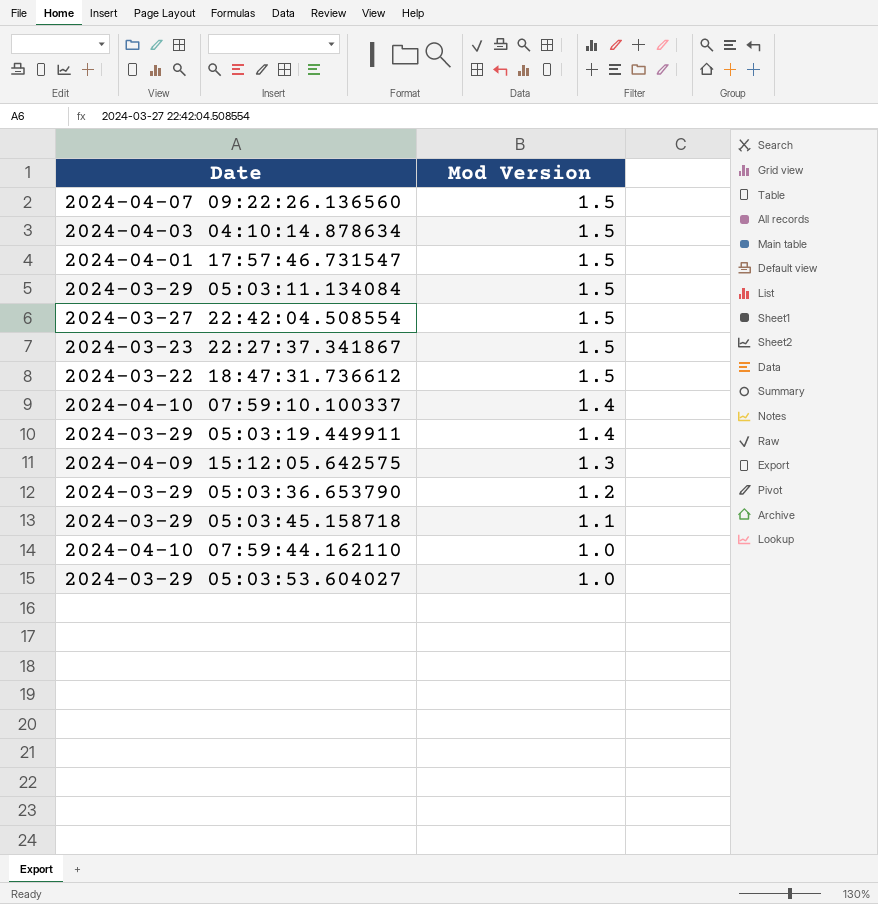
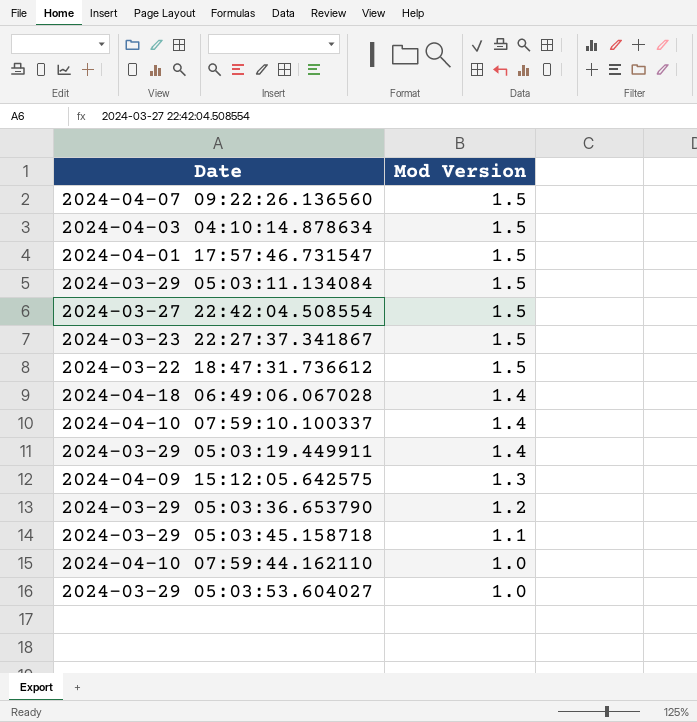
row 2024-04-18 06:49:06.067028: none -> 1.4

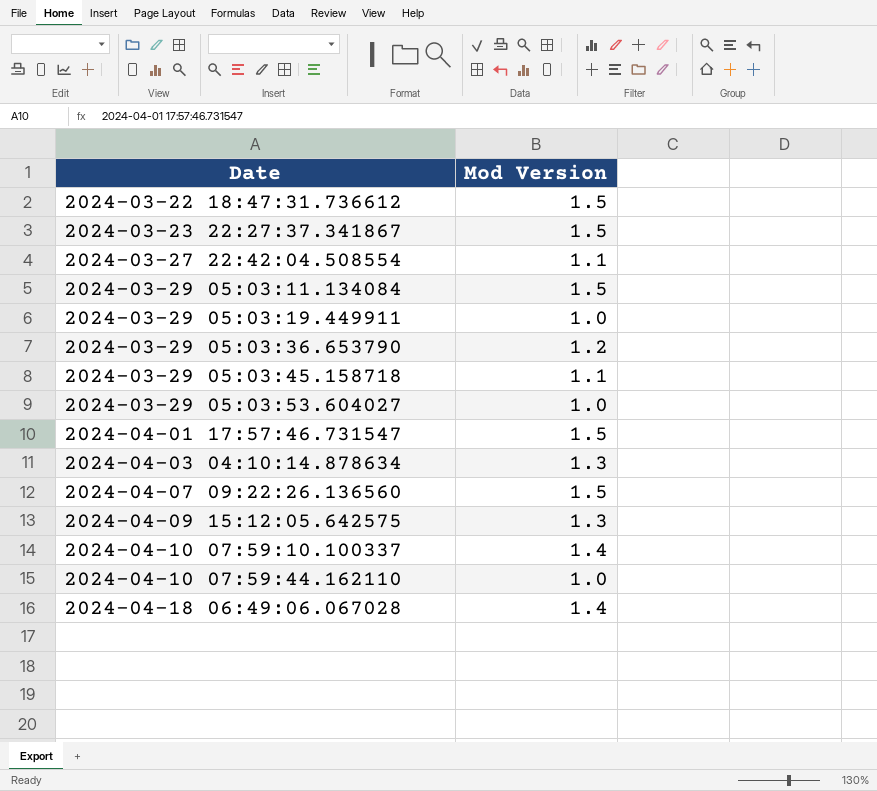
row order: Mod Version descending -> Date ascending
2024-03-27 22:42:04.508554 | Mod Version: 1.5 -> 1.1
2024-03-29 05:03:19.449911 | Mod Version: 1.4 -> 1.0
2024-04-03 04:10:14.878634 | Mod Version: 1.5 -> 1.3

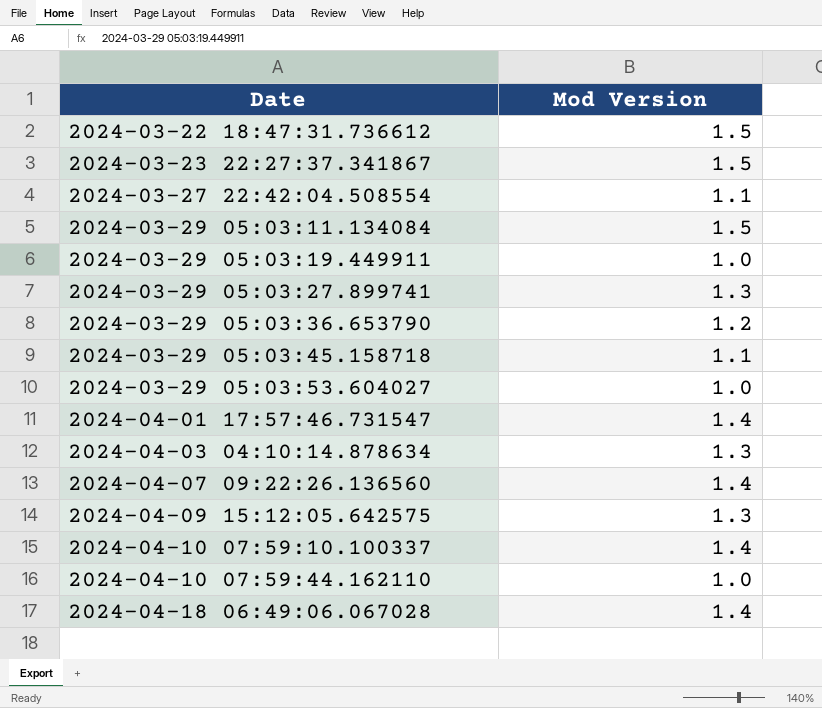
row 2024-03-29 05:03:27.899741: none -> 1.3
2024-04-01 17:57:46.731547 | Mod Version: 1.5 -> 1.4
2024-04-07 09:22:26.136560 | Mod Version: 1.5 -> 1.4

